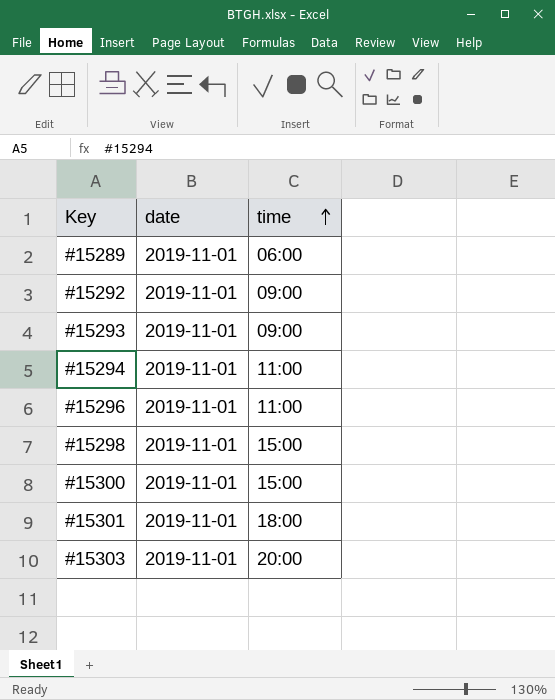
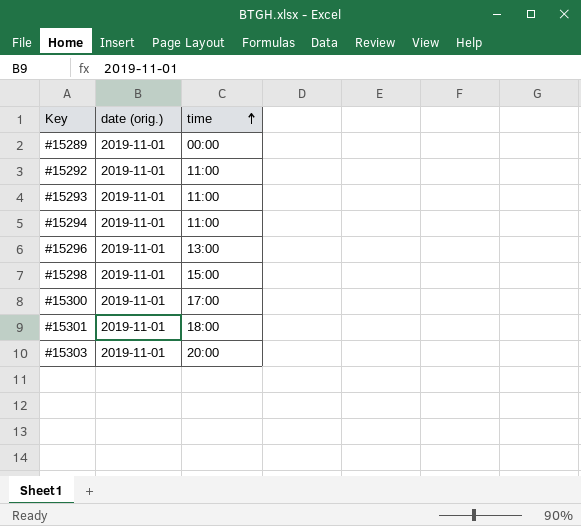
column name: date -> date (orig.)
#15289 | time: 06:00 -> 00:00
#15292 | time: 09:00 -> 11:00
#15293 | time: 09:00 -> 11:00
#15296 | time: 11:00 -> 13:00
#15300 | time: 15:00 -> 17:00

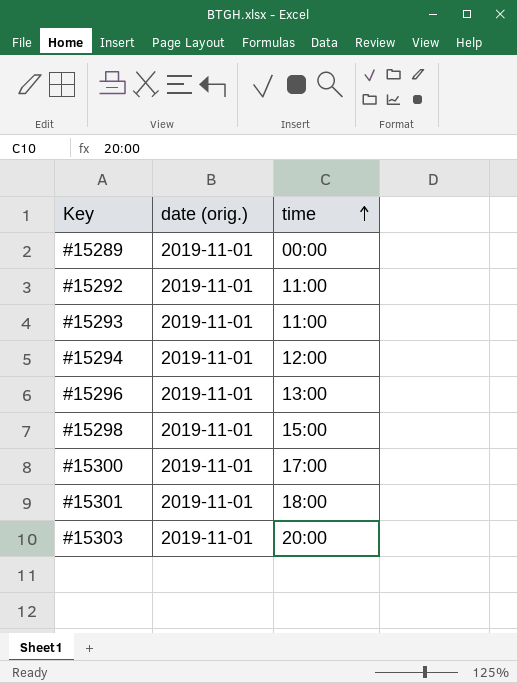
#15294 | time: 11:00 -> 12:00

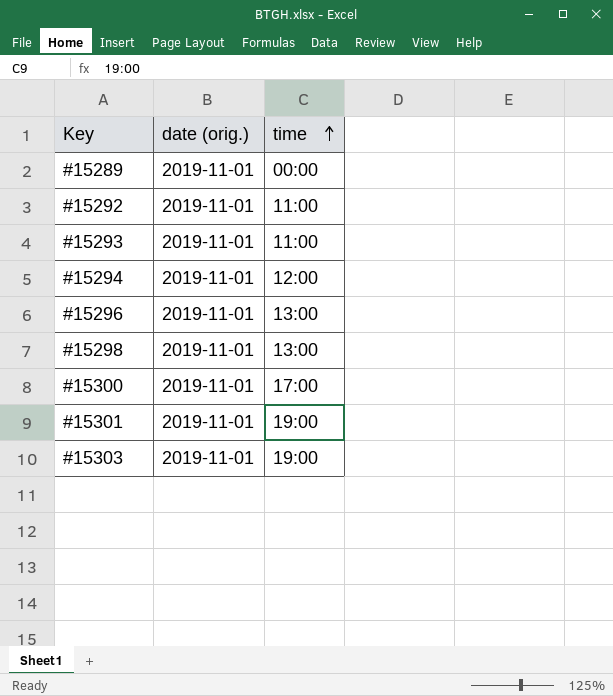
#15298 | time: 15:00 -> 13:00
#15301 | time: 18:00 -> 19:00
#15303 | time: 20:00 -> 19:00

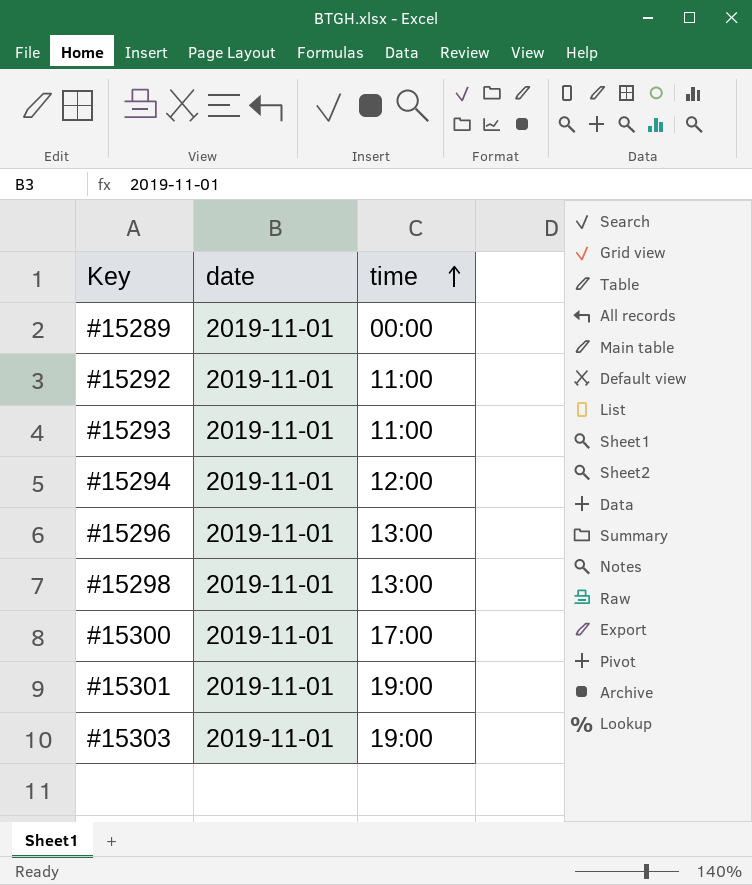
column name: date (orig.) -> date

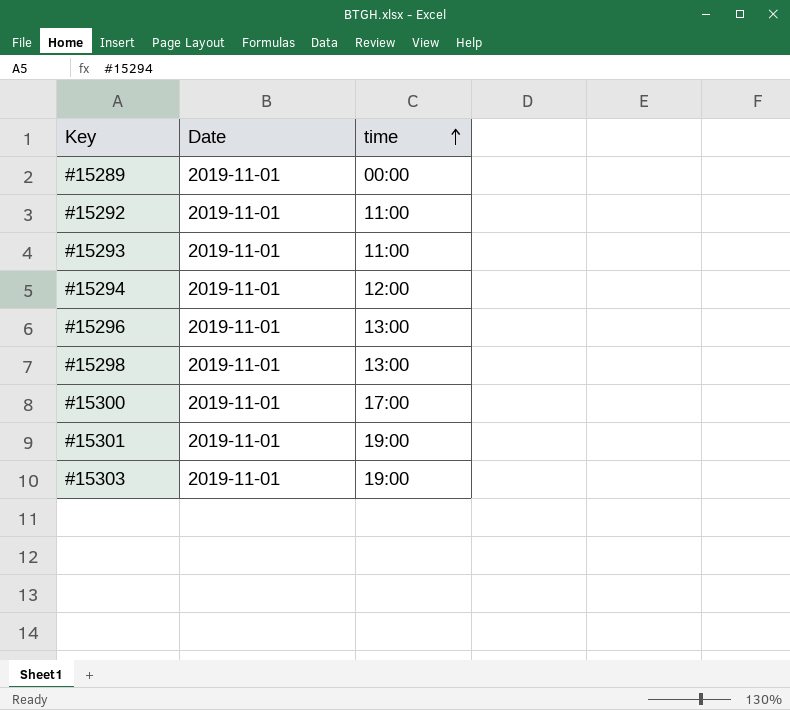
column name: date -> Date

